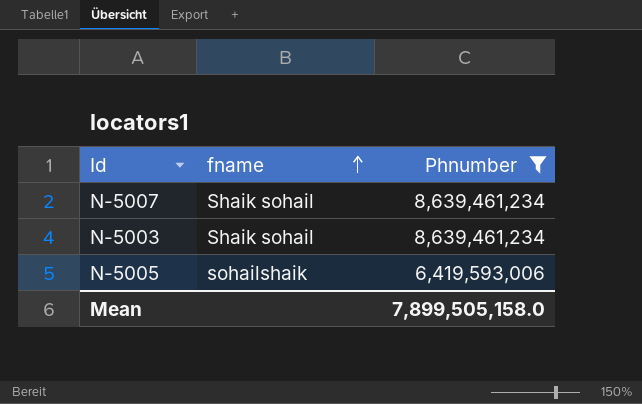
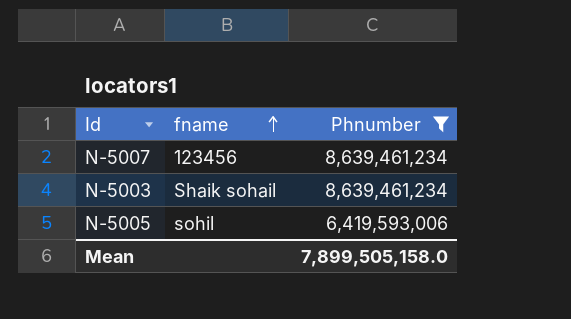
N-5007 | fname: Shaik sohail -> 123456
N-5005 | fname: sohailshaik -> sohil

